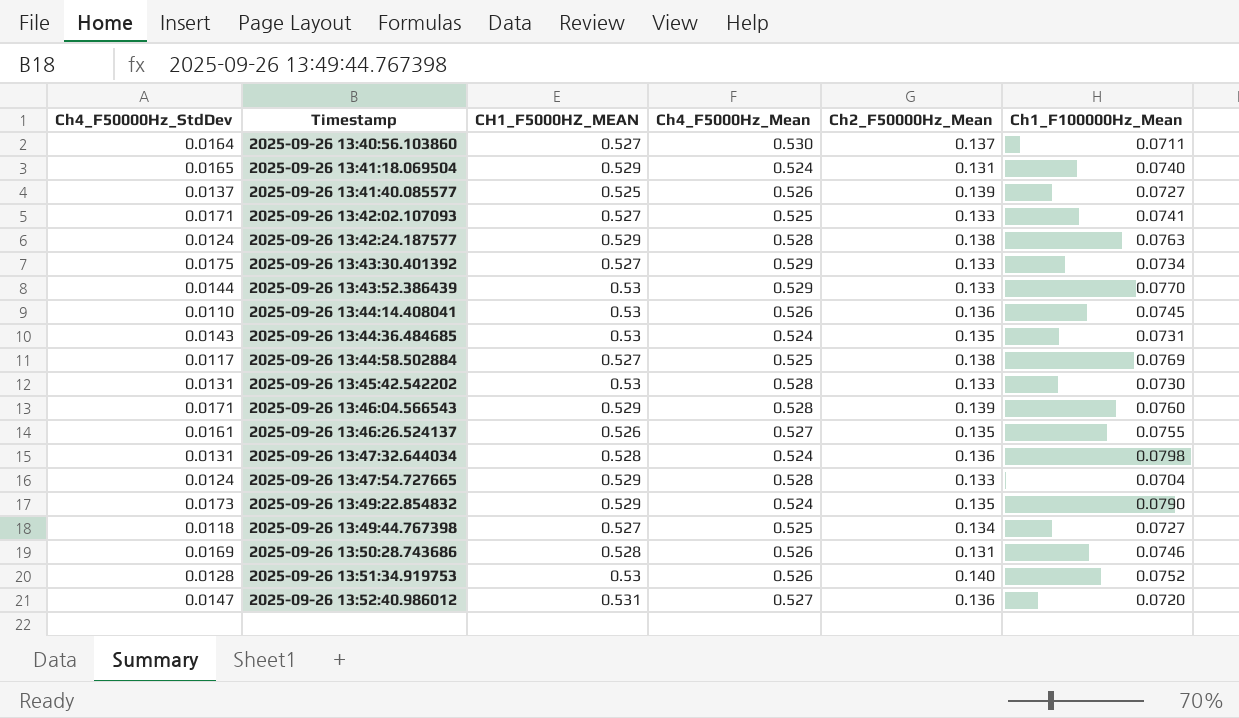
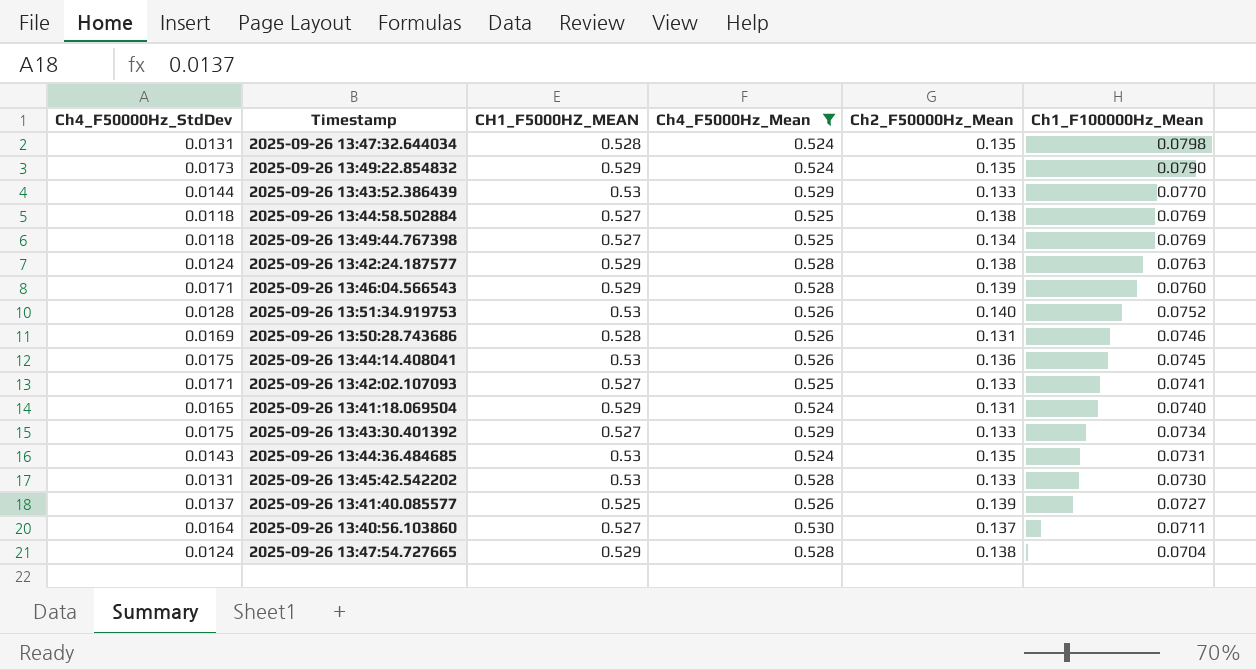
filter: none -> Ch4_F5000Hz_Mean != 0.527
row order: Timestamp ascending -> Ch1_F100000Hz_Mean descending
2025-09-26 13:47:32.644034 | Ch2_F50000Hz_Mean: 0.136 -> 0.135
2025-09-26 13:44:58.502884 | Ch4_F50000Hz_StdDev: 0.0117 -> 0.0118
2025-09-26 13:49:44.767398 | Ch1_F100000Hz_Mean: 0.0727 -> 0.0769
2025-09-26 13:44:14.408041 | Ch4_F50000Hz_StdDev: 0.0110 -> 0.0175
2025-09-26 13:47:54.727665 | Ch2_F50000Hz_Mean: 0.133 -> 0.138

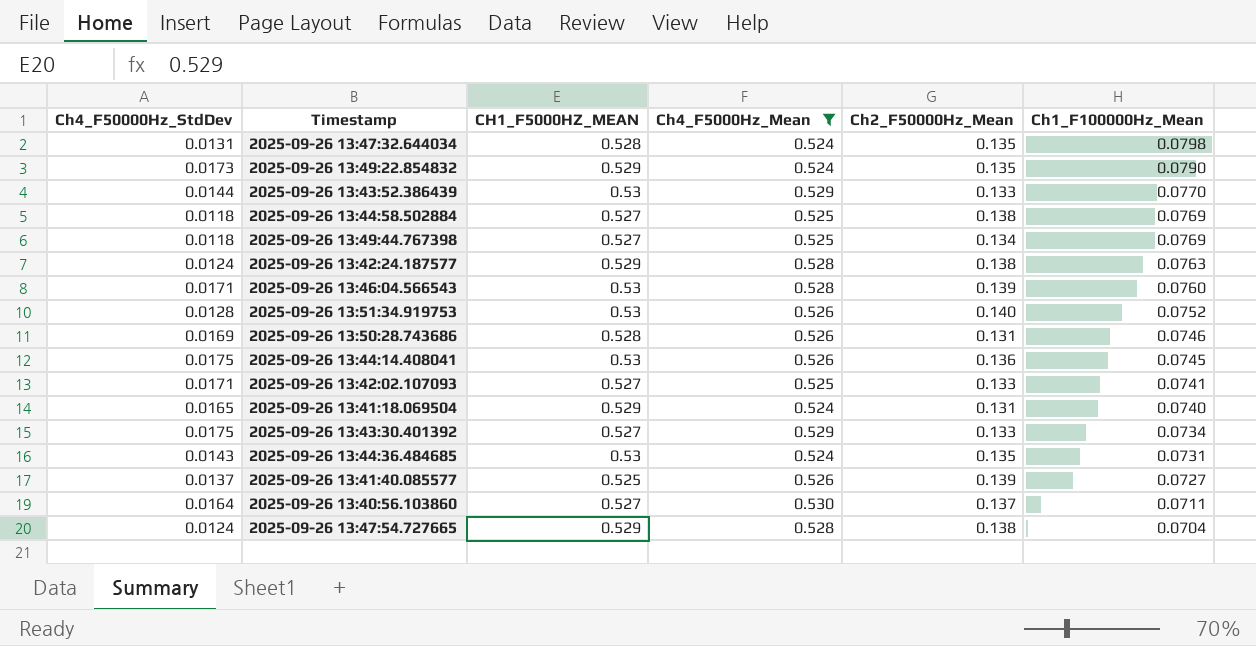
row 2025-09-26 13:45:42.542202: 0.0131 | 0.53 | 0.528 | 0.133 | 0.0730 -> none
2025-09-26 13:46:04.566543 | CH1_F5000HZ_MEAN: 0.529 -> 0.53

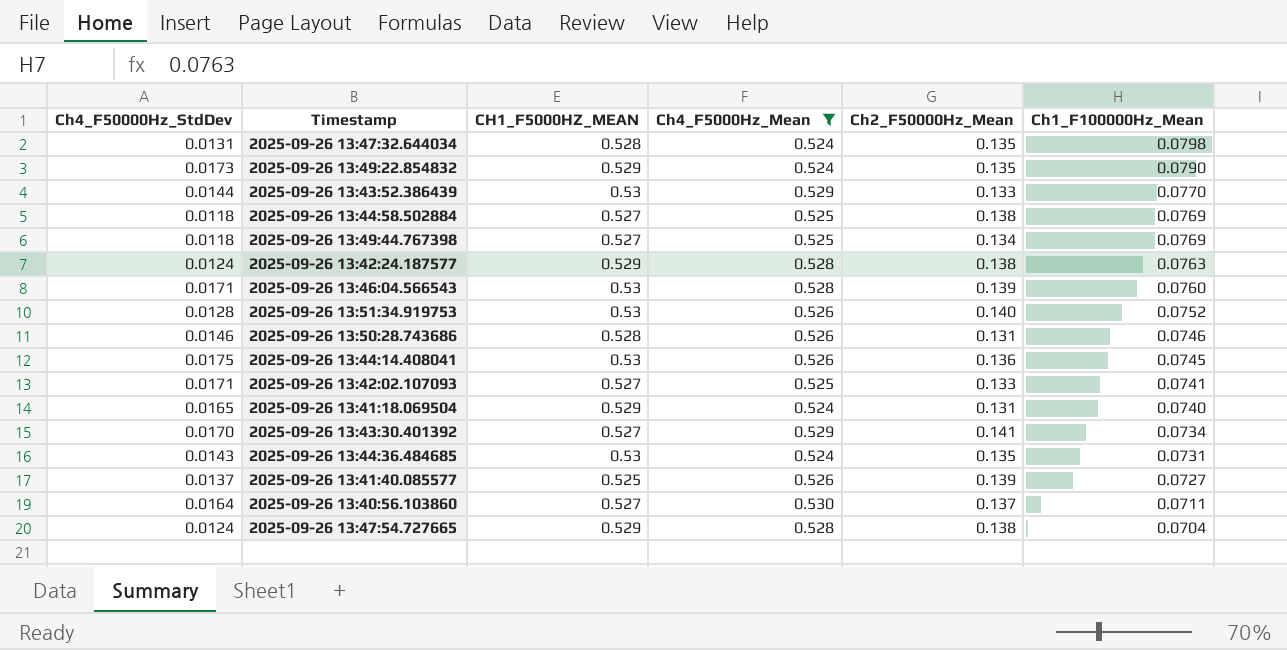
2025-09-26 13:50:28.743686 | Ch4_F50000Hz_StdDev: 0.0169 -> 0.0146
2025-09-26 13:43:30.401392 | Ch4_F50000Hz_StdDev: 0.0175 -> 0.0170
2025-09-26 13:43:30.401392 | Ch2_F50000Hz_Mean: 0.133 -> 0.141

